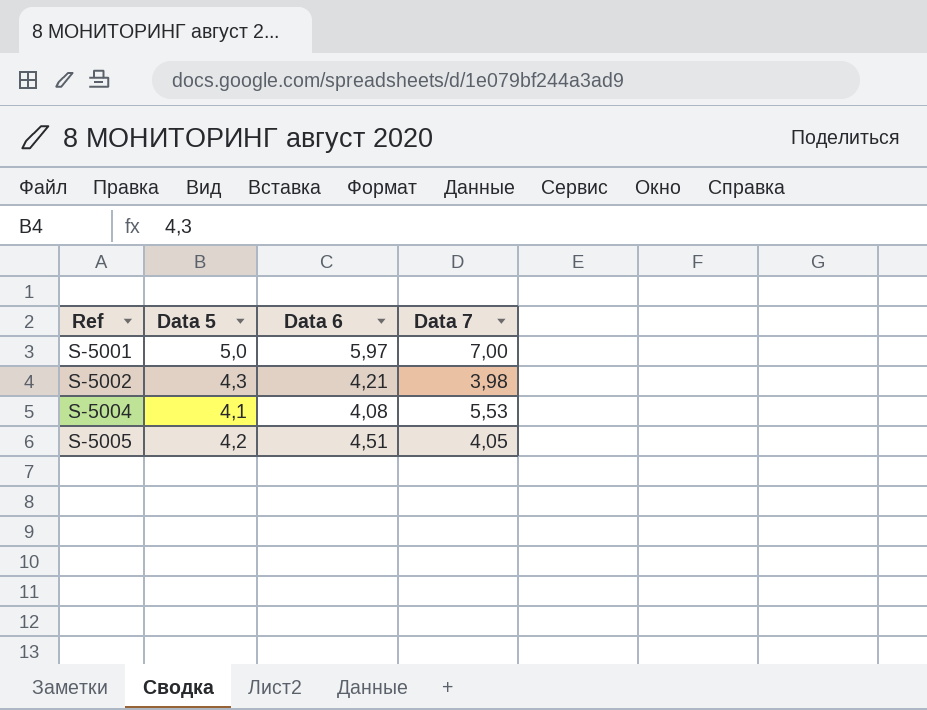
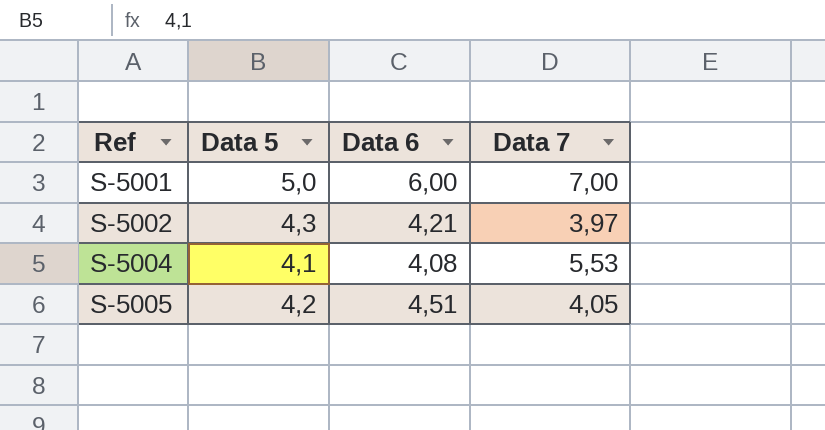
S-5001 | Data 6: 5,97 -> 6,00
S-5002 | Data 7: 3,98 -> 3,97

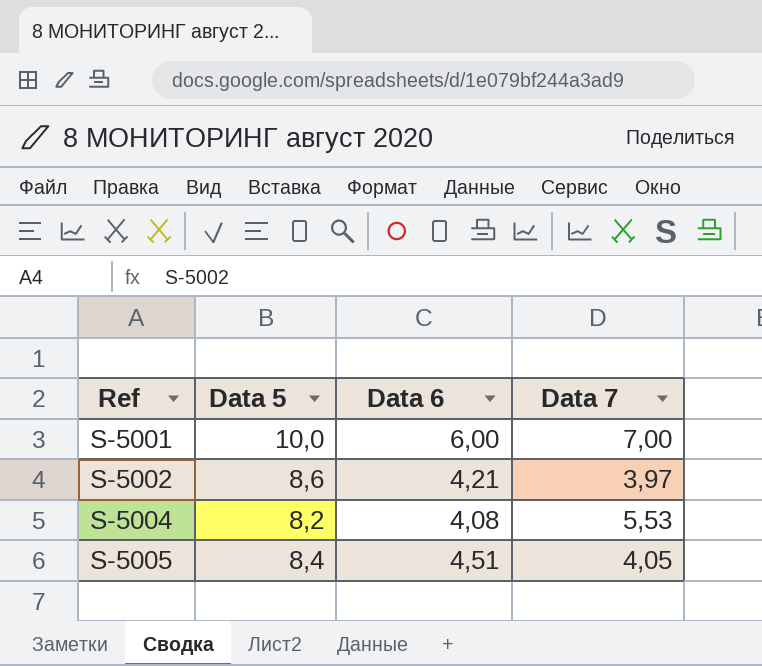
S-5001 | Data 5: 5,0 -> 10,0
S-5002 | Data 5: 4,3 -> 8,6
S-5004 | Data 5: 4,1 -> 8,2
S-5005 | Data 5: 4,2 -> 8,4

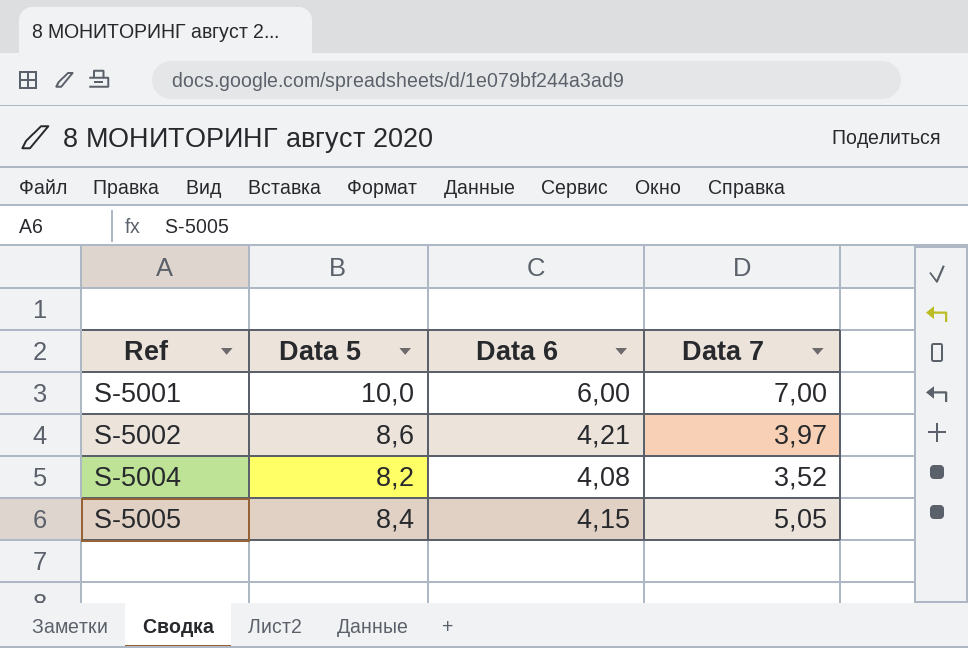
S-5004 | Data 7: 5,53 -> 3,52
S-5005 | Data 6: 4,51 -> 4,15
S-5005 | Data 7: 4,05 -> 5,05

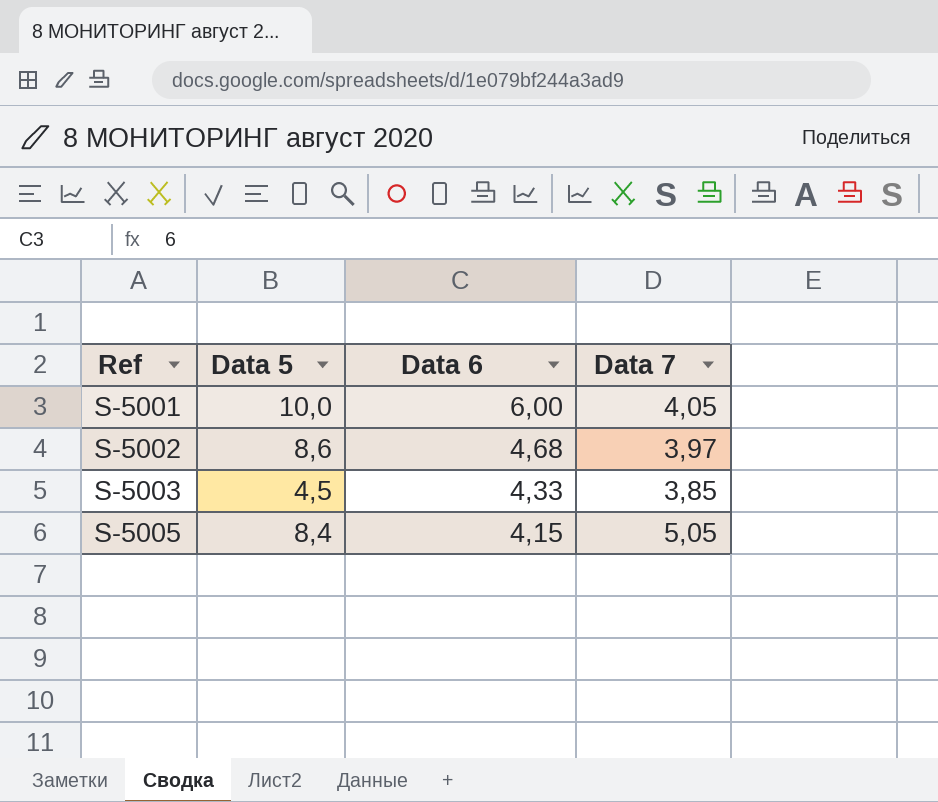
row S-5004: 8,2 | 4,08 | 3,52 -> none
S-5001 | Data 7: 7,00 -> 4,05
S-5002 | Data 6: 4,21 -> 4,68
row S-5003: none -> 4,5 | 4,33 | 3,85

